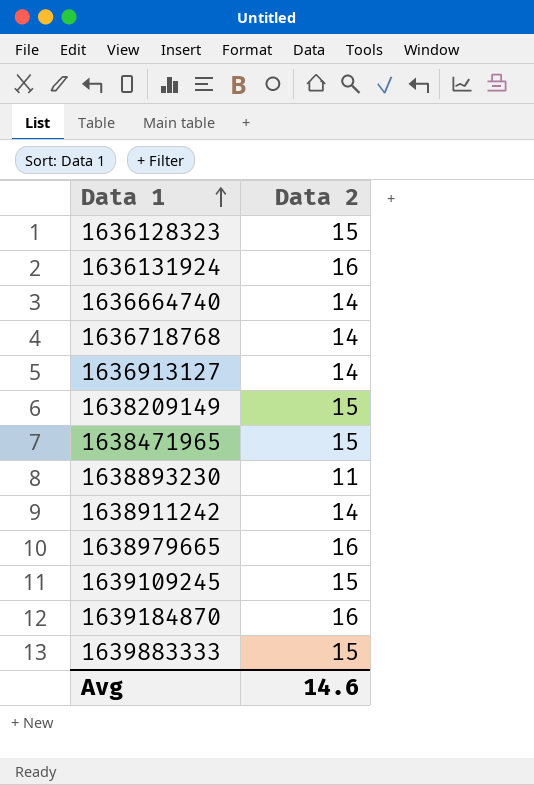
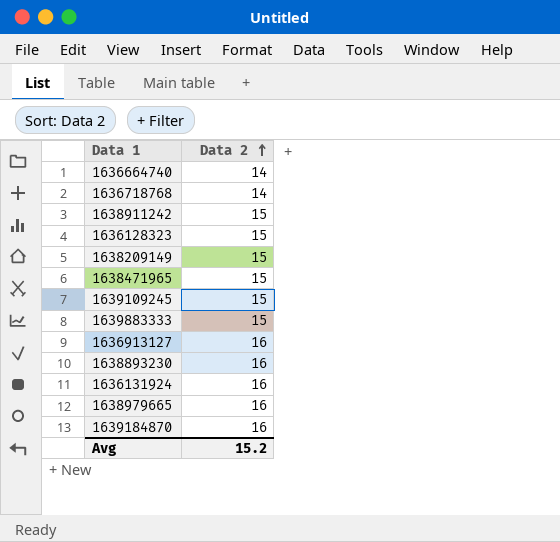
row order: Data 1 ascending -> Data 2 ascending
1638911242 | Data 2: 14 -> 15
1636913127 | Data 2: 14 -> 16
1638893230 | Data 2: 11 -> 16
Avg | Data 2: 14.6 -> 15.2

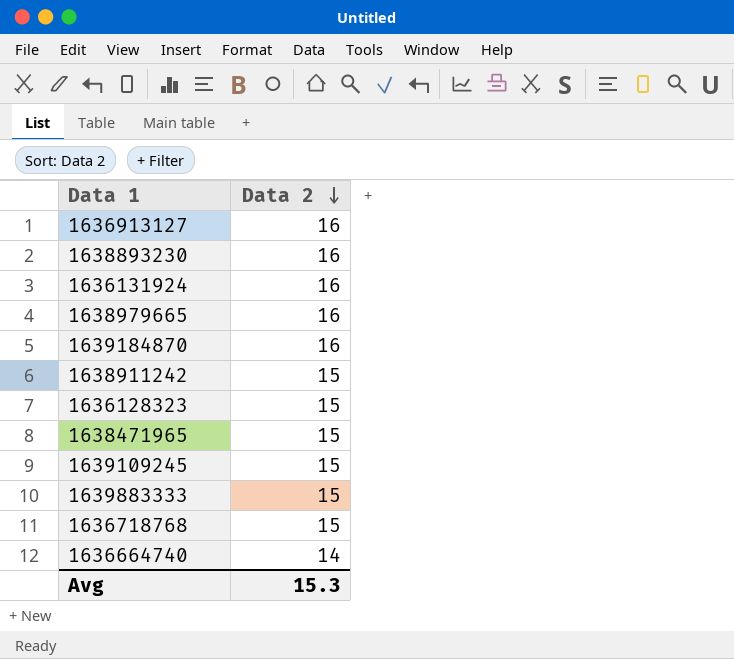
row order: Data 2 ascending -> Data 2 descending
row 1638209149: 15 -> none
1636718768 | Data 2: 14 -> 15
Avg | Data 2: 15.2 -> 15.3

